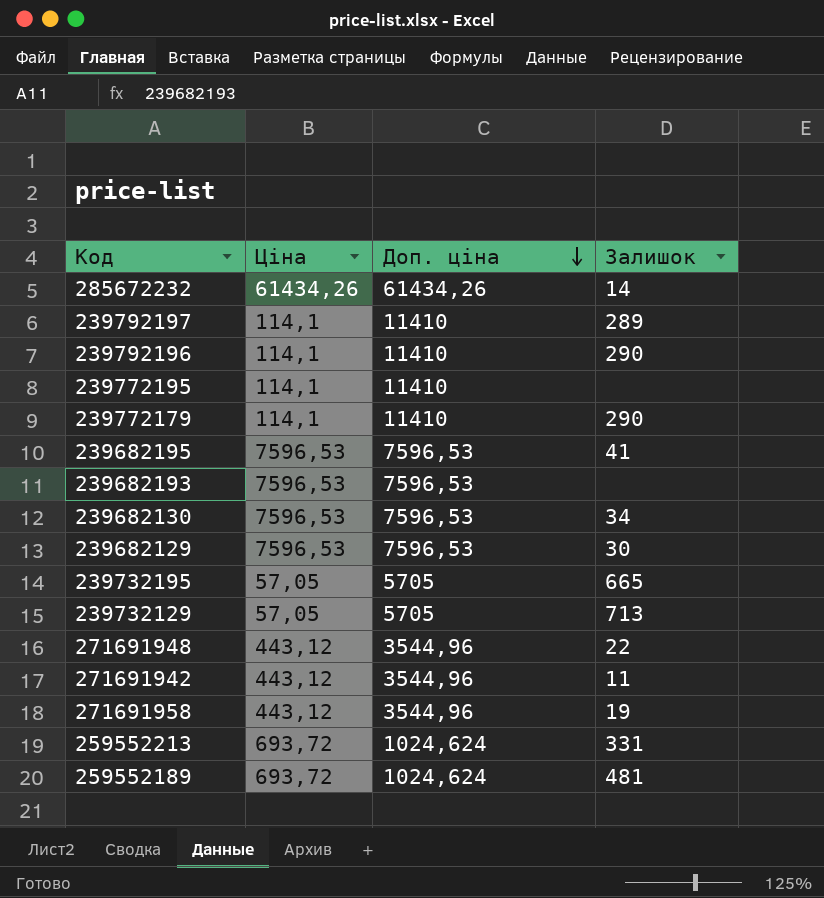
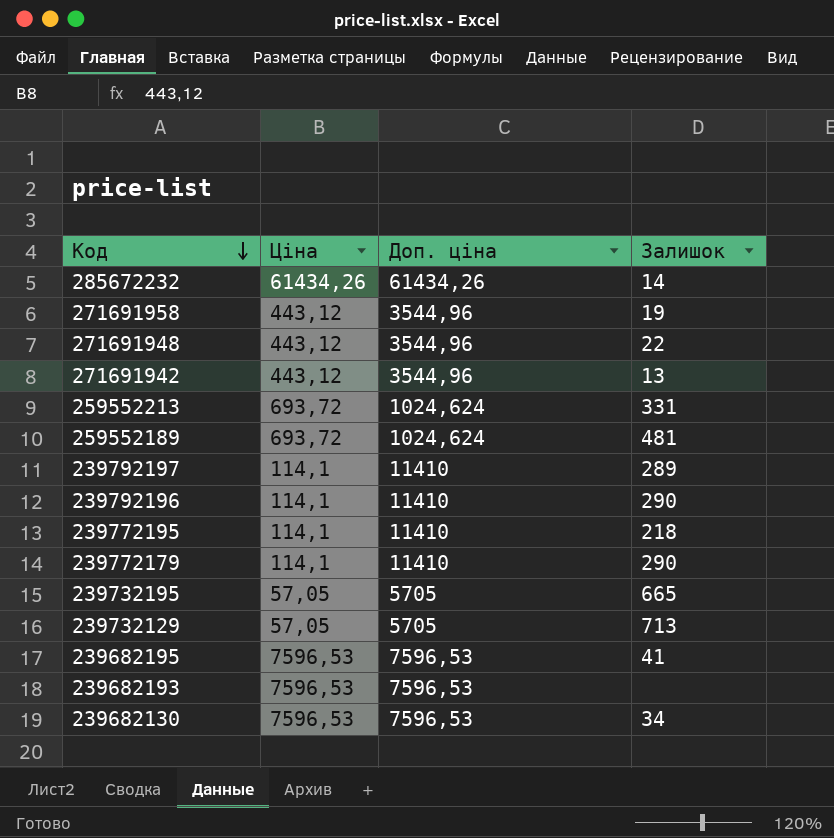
row order: Доп. ціна descending -> Код descending
row 239682129: 7596,53 | 7596,53 | 30 -> none
271691942 | Залишок: 11 -> 13
239772195 | Залишок: none -> 218

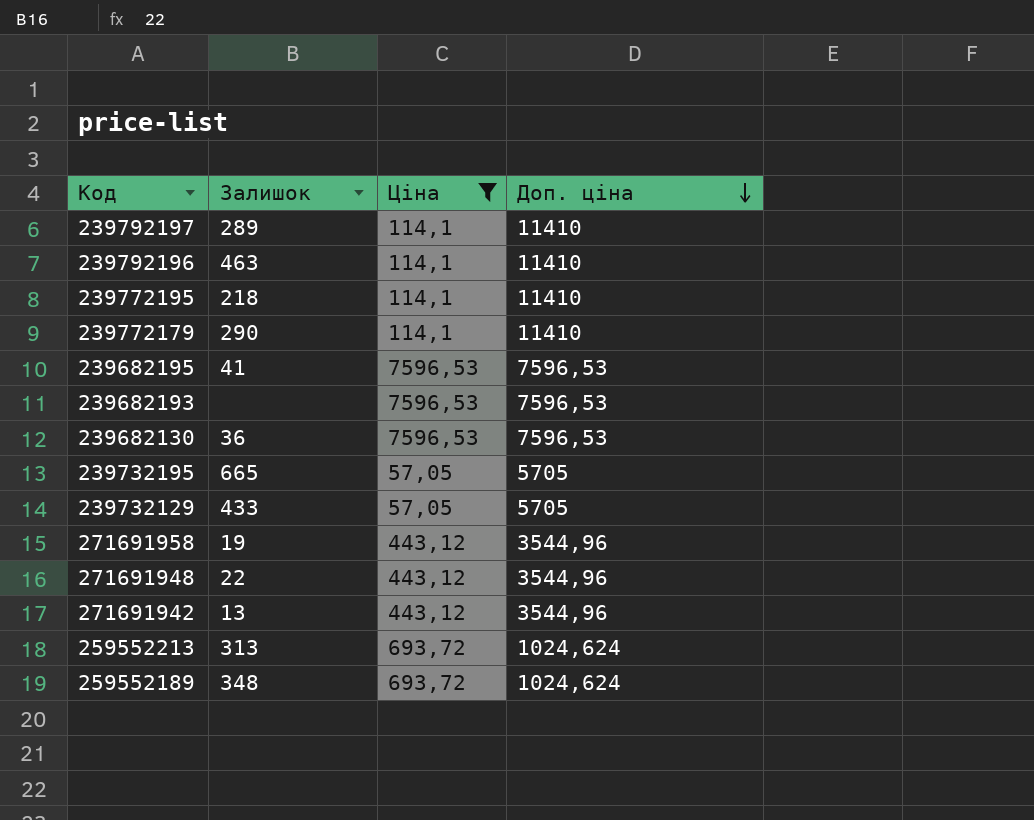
filter: none -> Ціна != 61434,26
row order: Код descending -> Доп. ціна descending
column Залишок | position: 4 -> 2
239792196 | Залишок: 290 -> 463
239682130 | Залишок: 34 -> 36
239732129 | Залишок: 713 -> 433
259552213 | Залишок: 331 -> 313
259552189 | Залишок: 481 -> 348

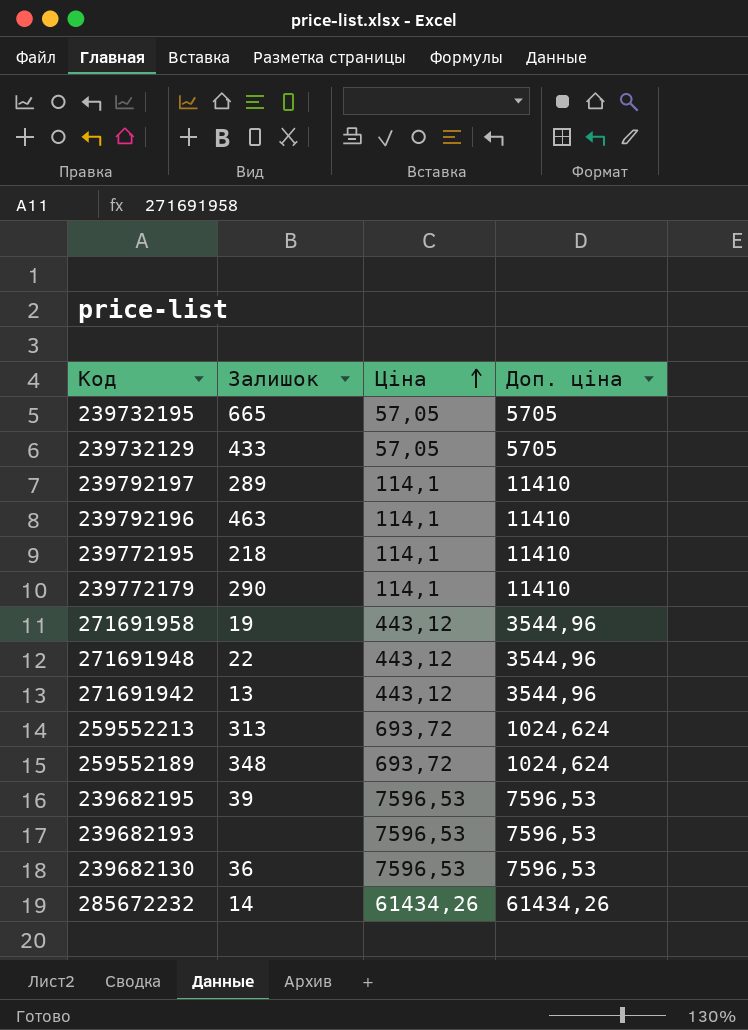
filter: Ціна != 61434,26 -> none
row order: Доп. ціна descending -> Ціна ascending
239682195 | Залишок: 41 -> 39

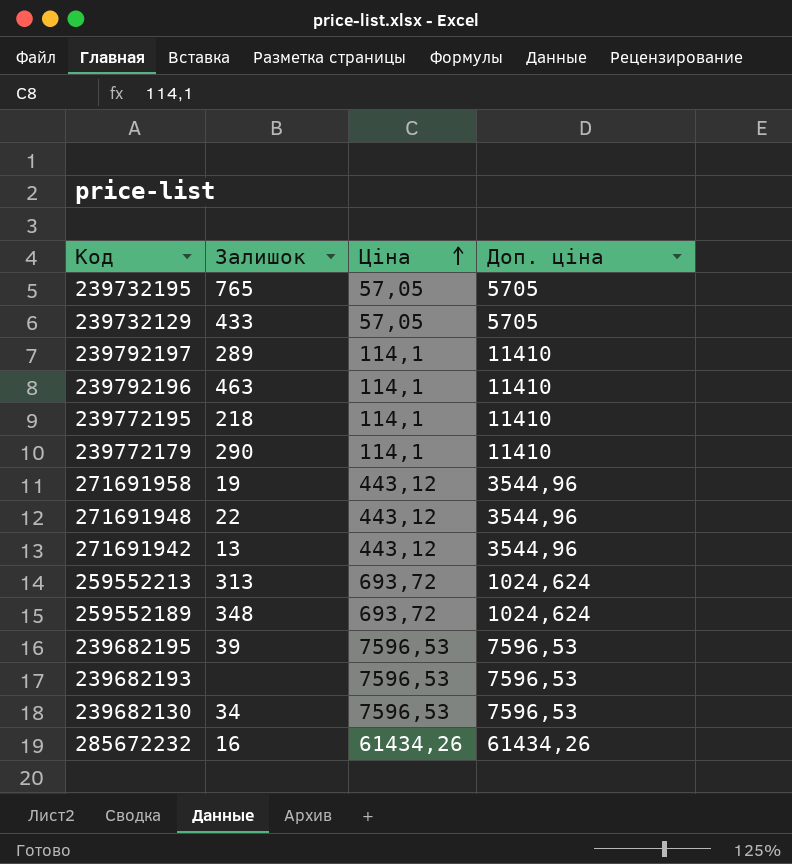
239732195 | Залишок: 665 -> 765
239682130 | Залишок: 36 -> 34
285672232 | Залишок: 14 -> 16

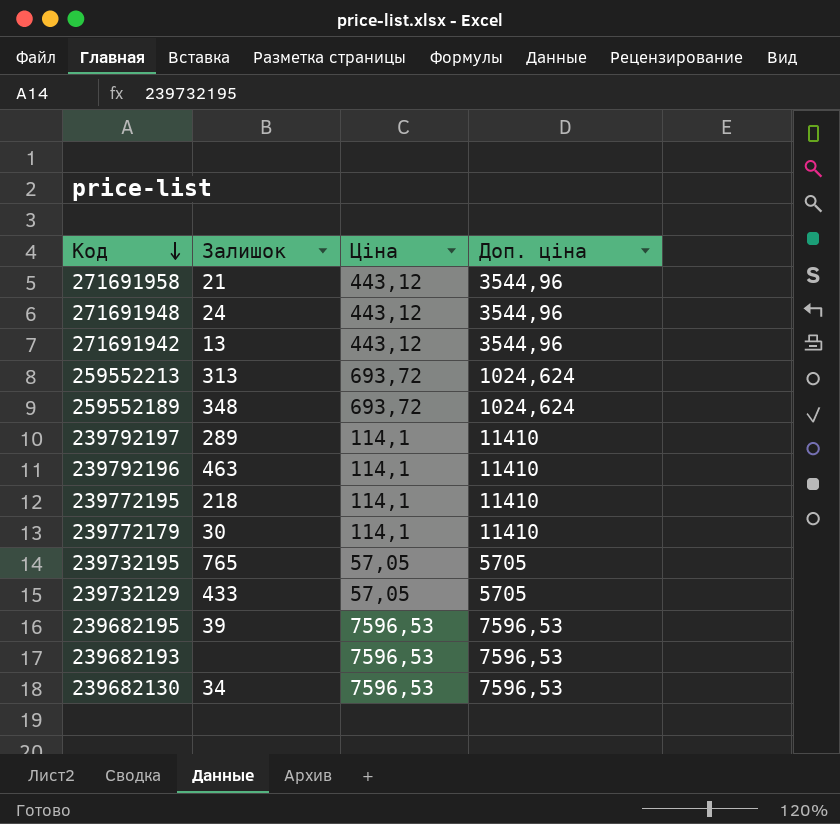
row order: Ціна ascending -> Код descending
row 285672232: 16 | 61434,26 | 61434,26 -> none
271691958 | Залишок: 19 -> 21
271691948 | Залишок: 22 -> 24
239772179 | Залишок: 290 -> 30

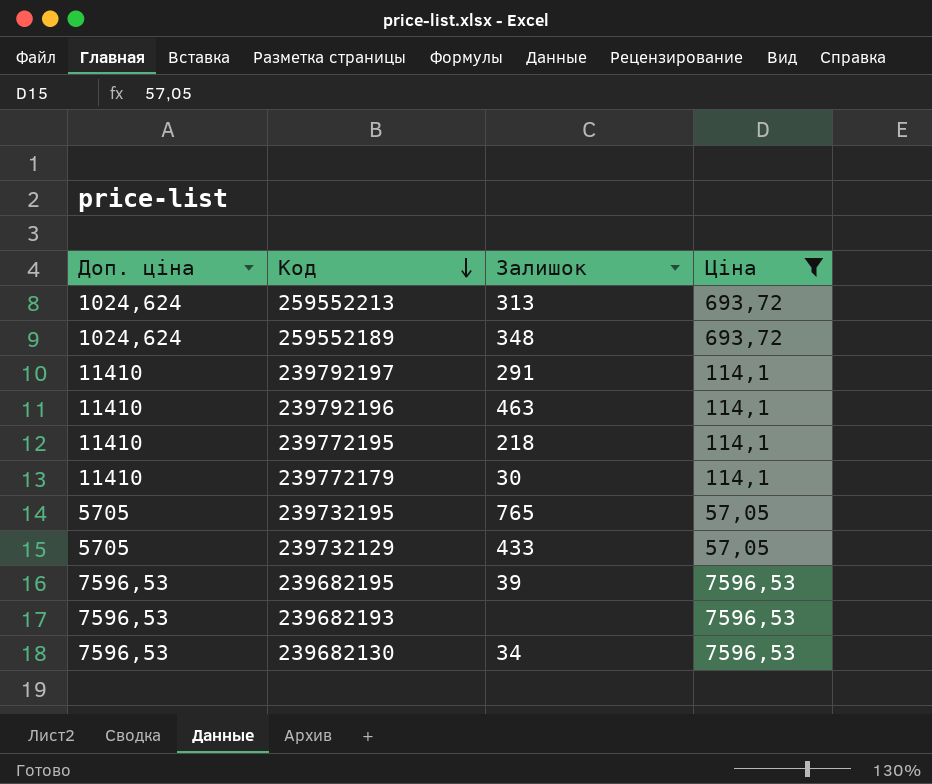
filter: none -> Ціна != 443,12
column Доп. ціна | position: 4 -> 1
239792197 | Залишок: 289 -> 291

